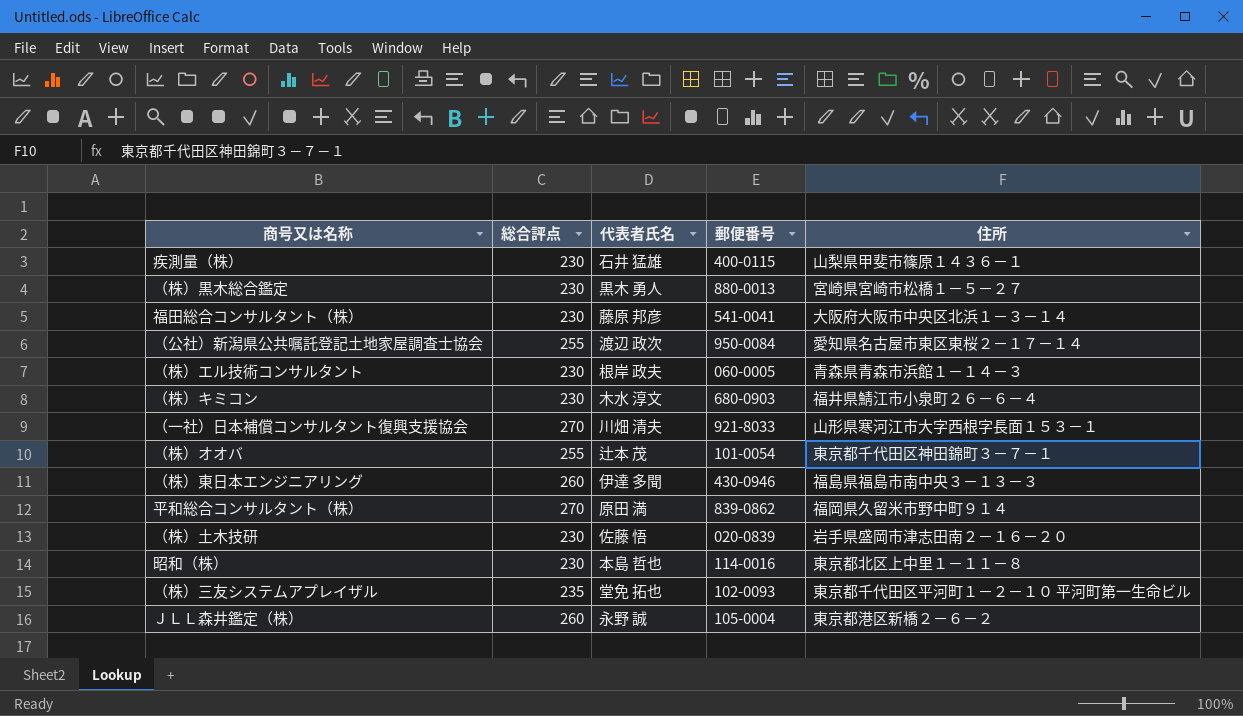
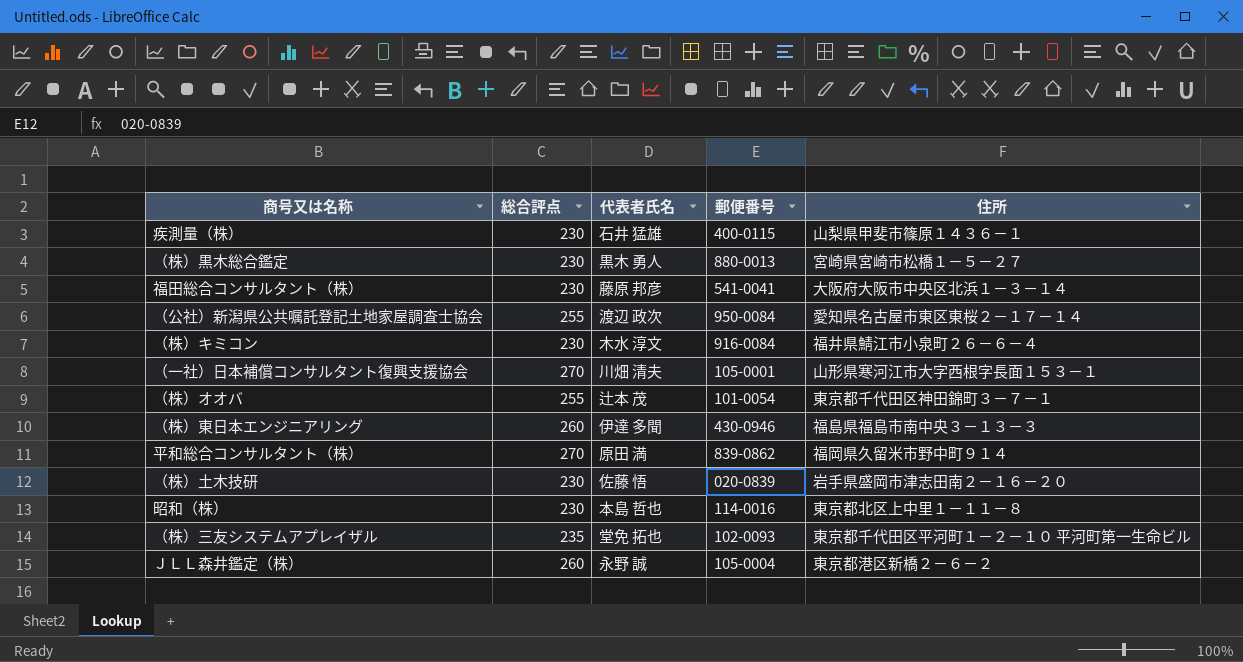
row （株）エル技術コンサルタント: 230 | 根岸 政夫 | 060-0005 | 青森県青森市浜館１－１４－３ -> none
（株）キミコン | 郵便番号: 680-0903 -> 916-0084
（一社）日本補償コンサルタント復興支援協会 | 郵便番号: 921-8033 -> 105-0001

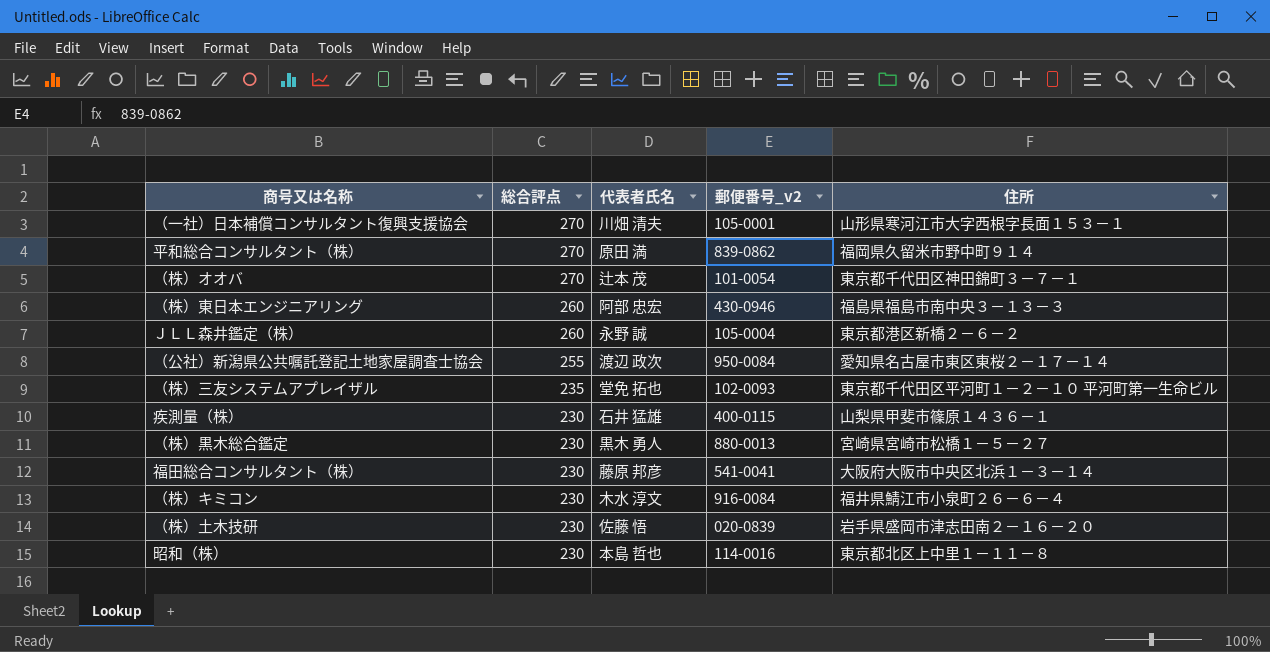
row order: none -> 総合評点 descending
column name: 郵便番号 -> 郵便番号_v2
（株）オオバ | 総合評点: 255 -> 270
（株）東日本エンジニアリング | 代表者氏名: 伊達 多聞 -> 阿部 忠宏

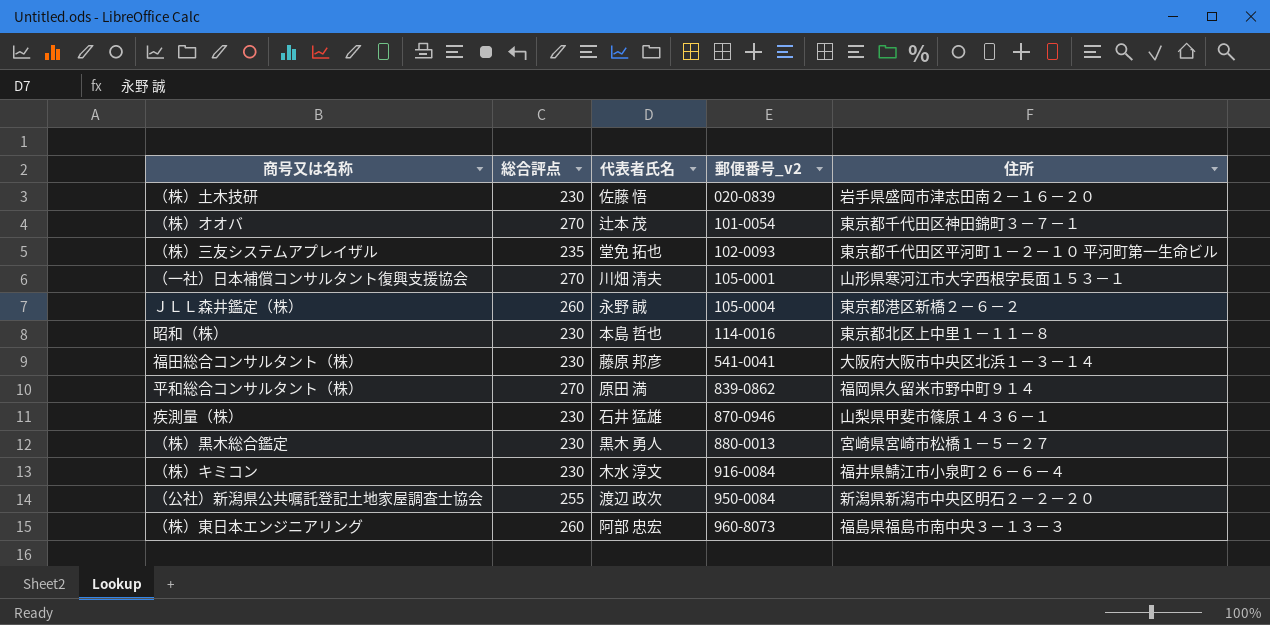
row order: 総合評点 descending -> 郵便番号_v2 ascending
疾測量（株） | 郵便番号_v2: 400-0115 -> 870-0946
（公社）新潟県公共嘱託登記土地家屋調査士協会 | 住所: 愛知県名古屋市東区東桜２－１７－１４ -> 新潟県新潟市中央区明石２－２－２０
（株）東日本エンジニアリング | 郵便番号_v2: 430-0946 -> 960-8073

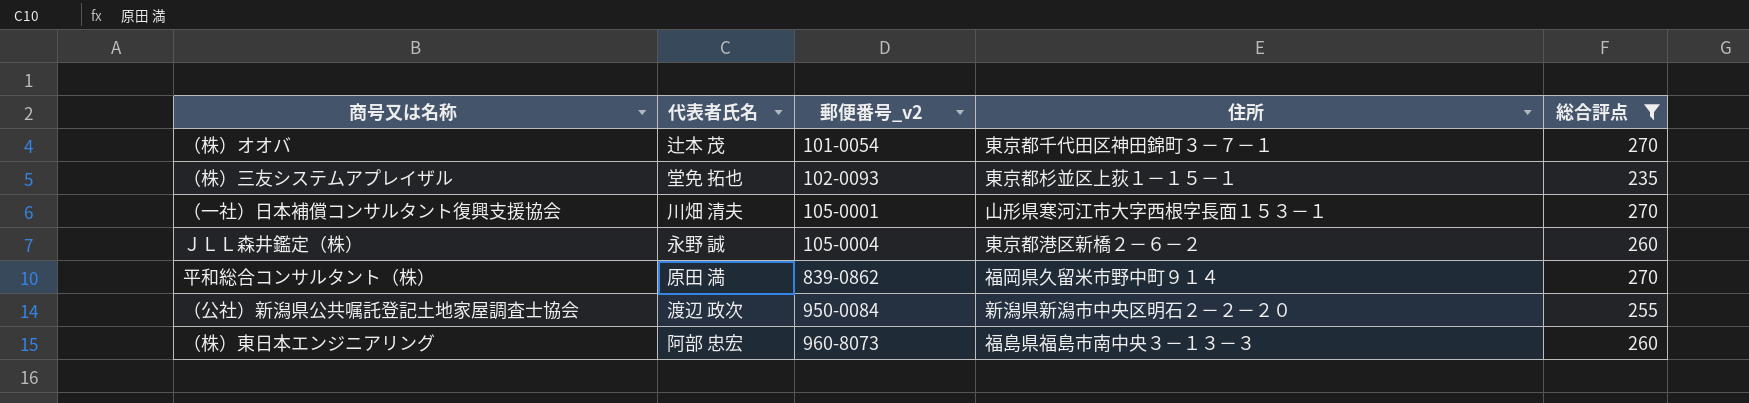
filter: none -> 総合評点 != 230
column 総合評点 | position: 2 -> 5
（株）三友システムアプレイザル | 住所: 東京都千代田区平河町１－２－１０ 平河町第一生命ビル -> 東京都杉並区上荻１－１５－１

